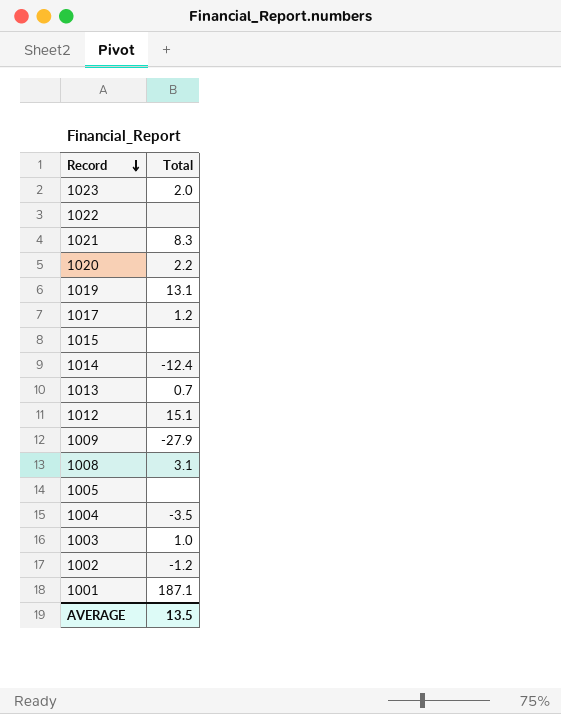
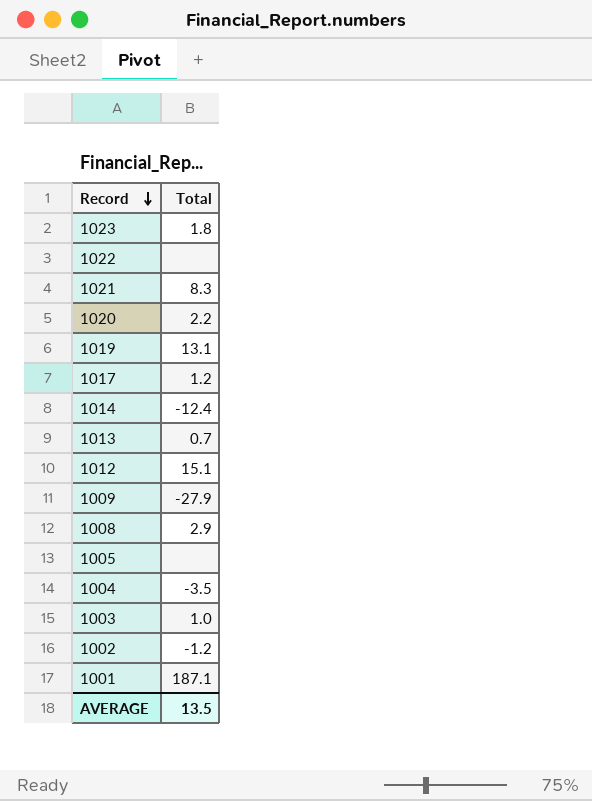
row 1015: none -> none
1023 | Total: 2.0 -> 1.8
1008 | Total: 3.1 -> 2.9

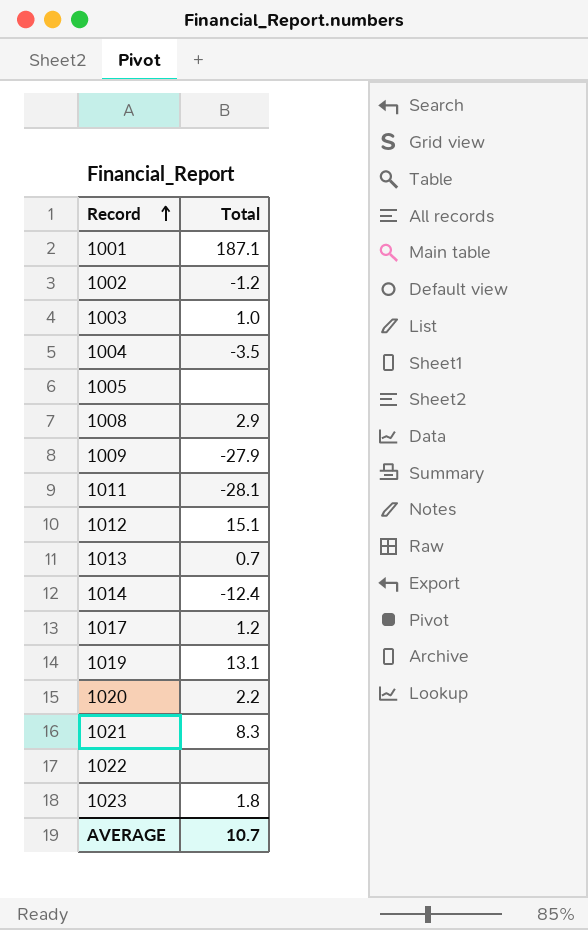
row order: Record descending -> Record ascending
row 1011: none -> -28.1
AVERAGE | Total: 13.5 -> 10.7

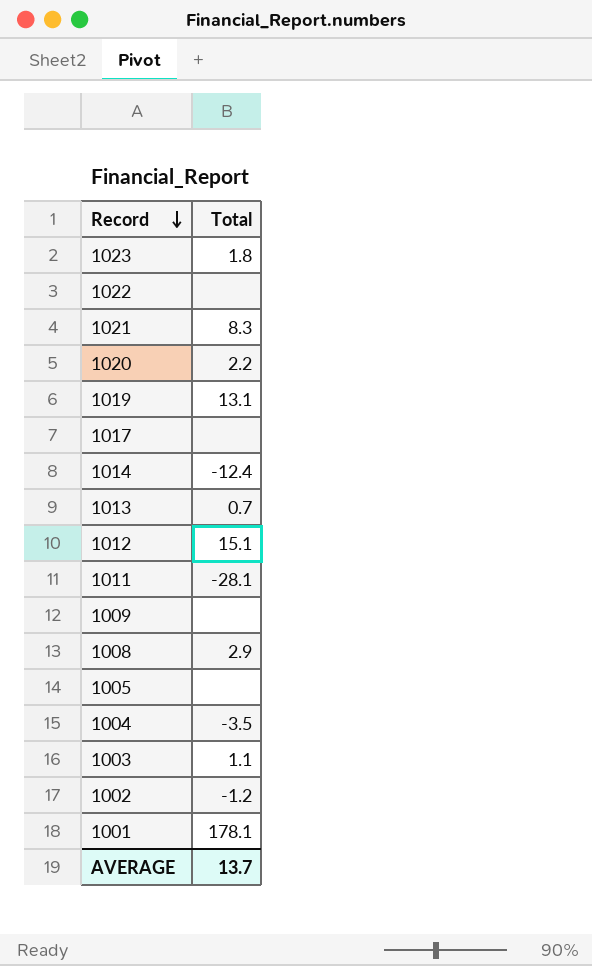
row order: Record ascending -> Record descending
1017 | Total: 1.2 -> none
1009 | Total: -27.9 -> none
1003 | Total: 1.0 -> 1.1
1001 | Total: 187.1 -> 178.1
AVERAGE | Total: 10.7 -> 13.7

